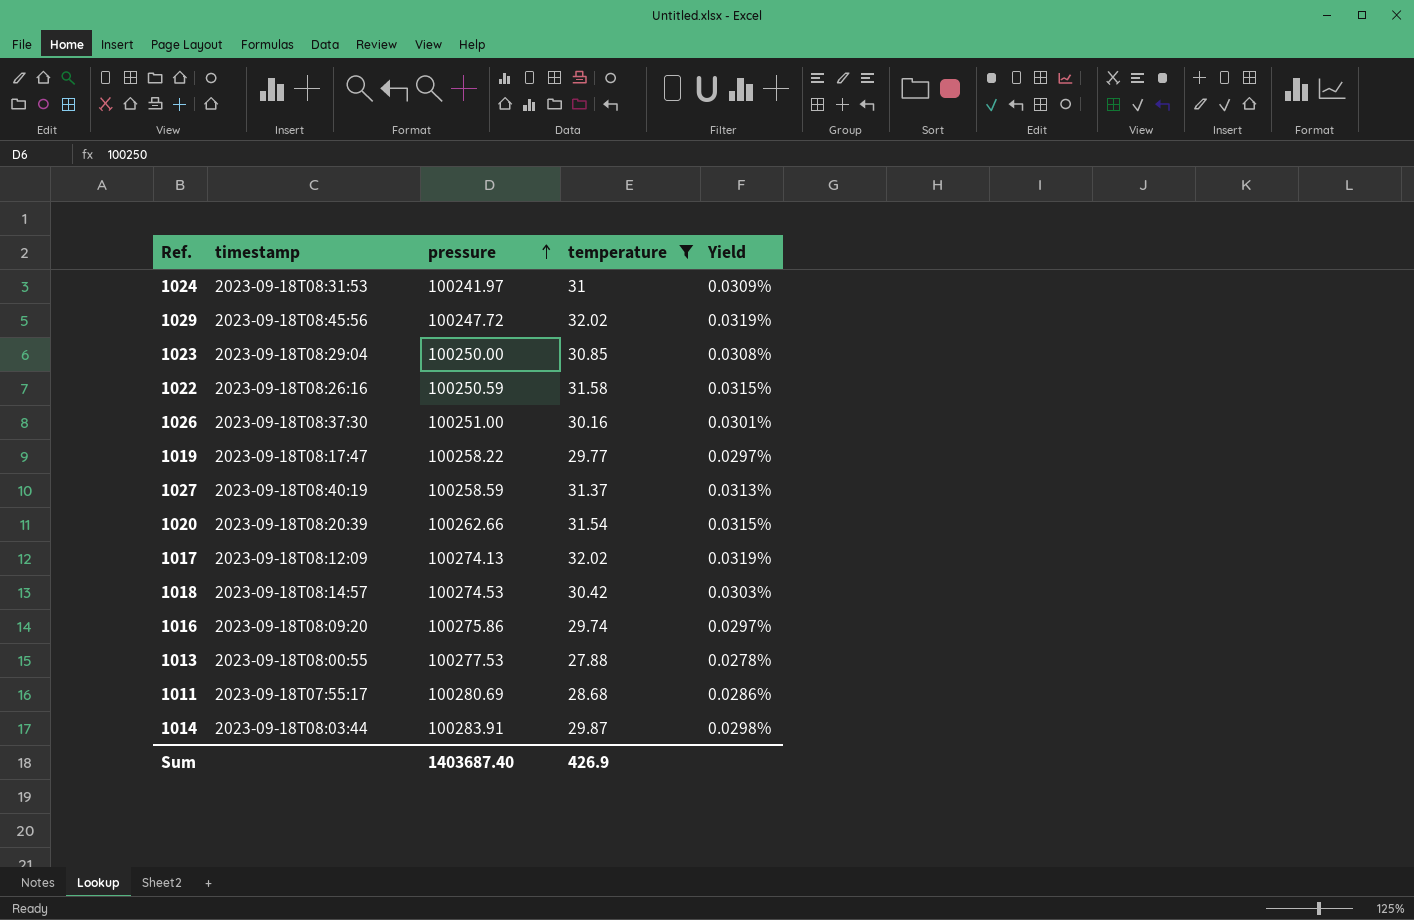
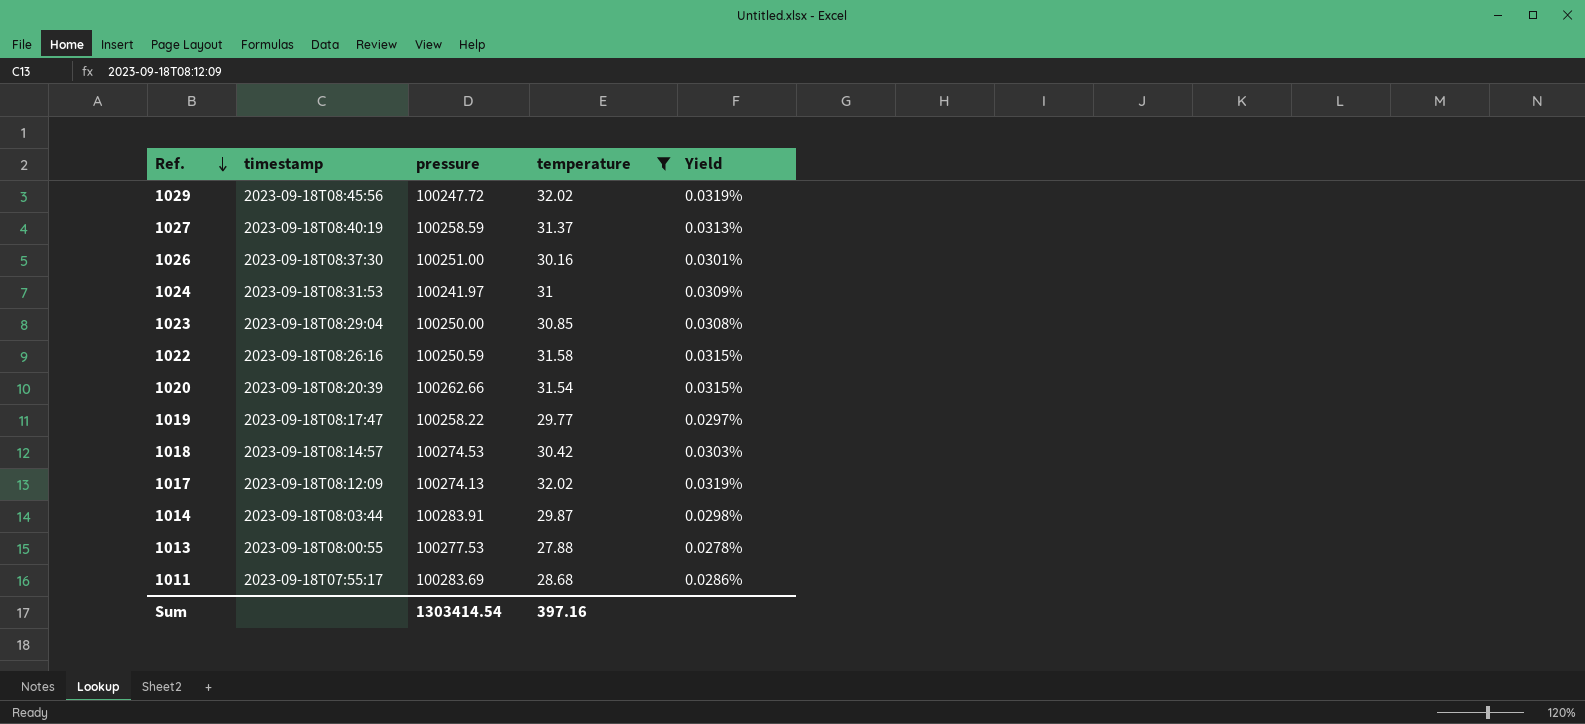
row order: pressure ascending -> Ref. descending
row 1016: 2023-09-18T08:09:20 | 100275.86 | 29.74 | 0.0297% -> none
1011 | pressure: 100280.69 -> 100283.69
Sum | pressure: 1403687.40 -> 1303414.54
Sum | temperature: 426.9 -> 397.16

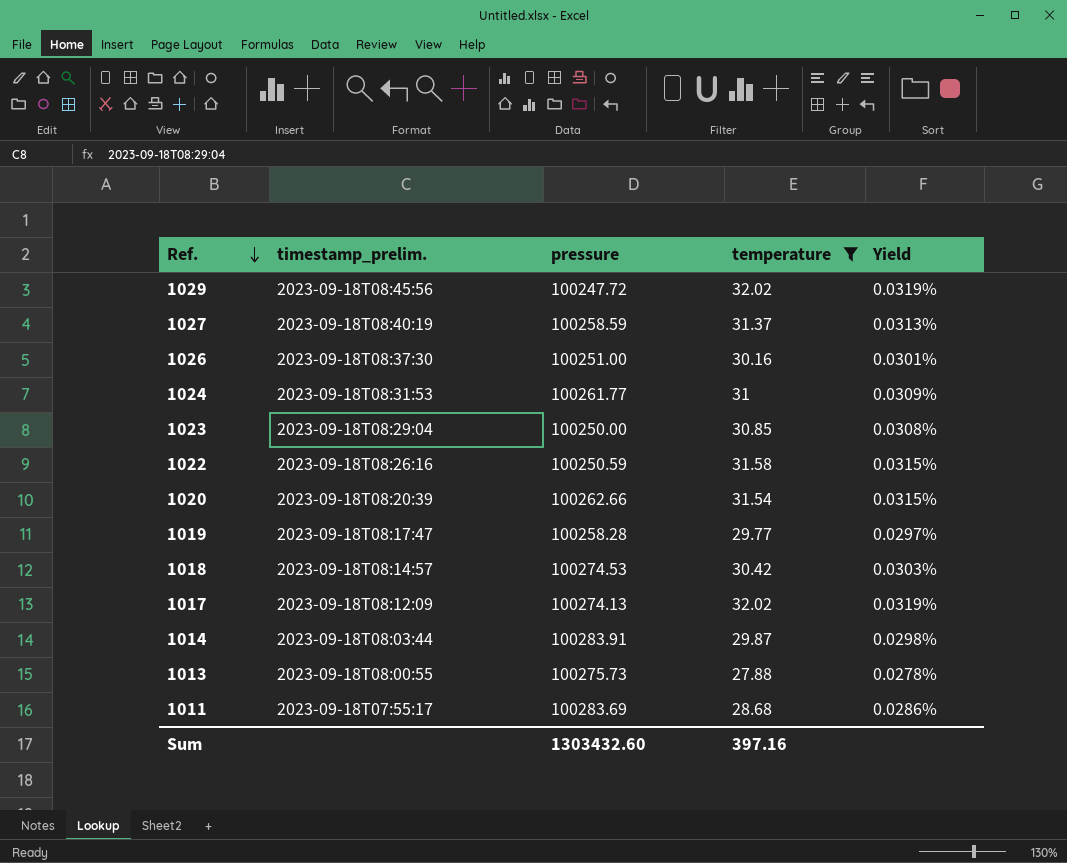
column name: timestamp -> timestamp_prelim.
1024 | pressure: 100241.97 -> 100261.77
1019 | pressure: 100258.22 -> 100258.28
1013 | pressure: 100277.53 -> 100275.73
Sum | pressure: 1303414.54 -> 1303432.60

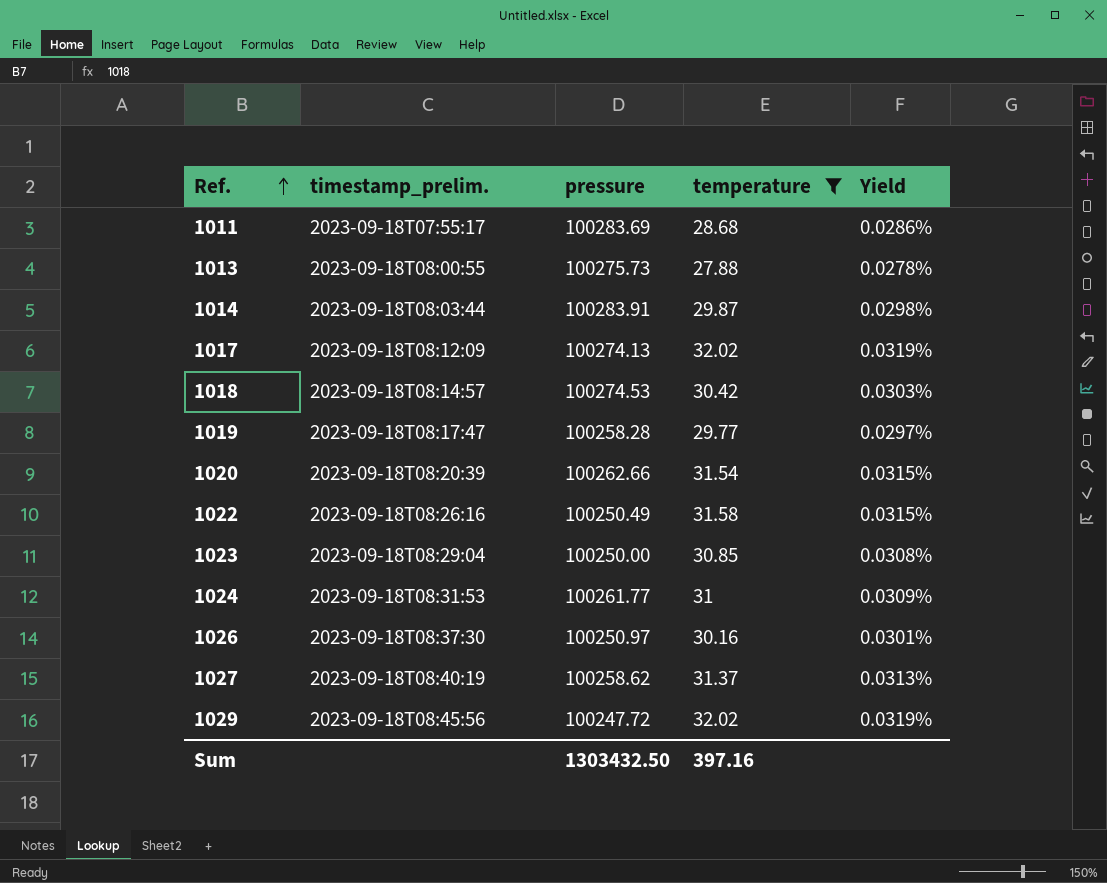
row order: Ref. descending -> Ref. ascending
1022 | pressure: 100250.59 -> 100250.49
1026 | pressure: 100251.00 -> 100250.97
1027 | pressure: 100258.59 -> 100258.62
Sum | pressure: 1303432.60 -> 1303432.50

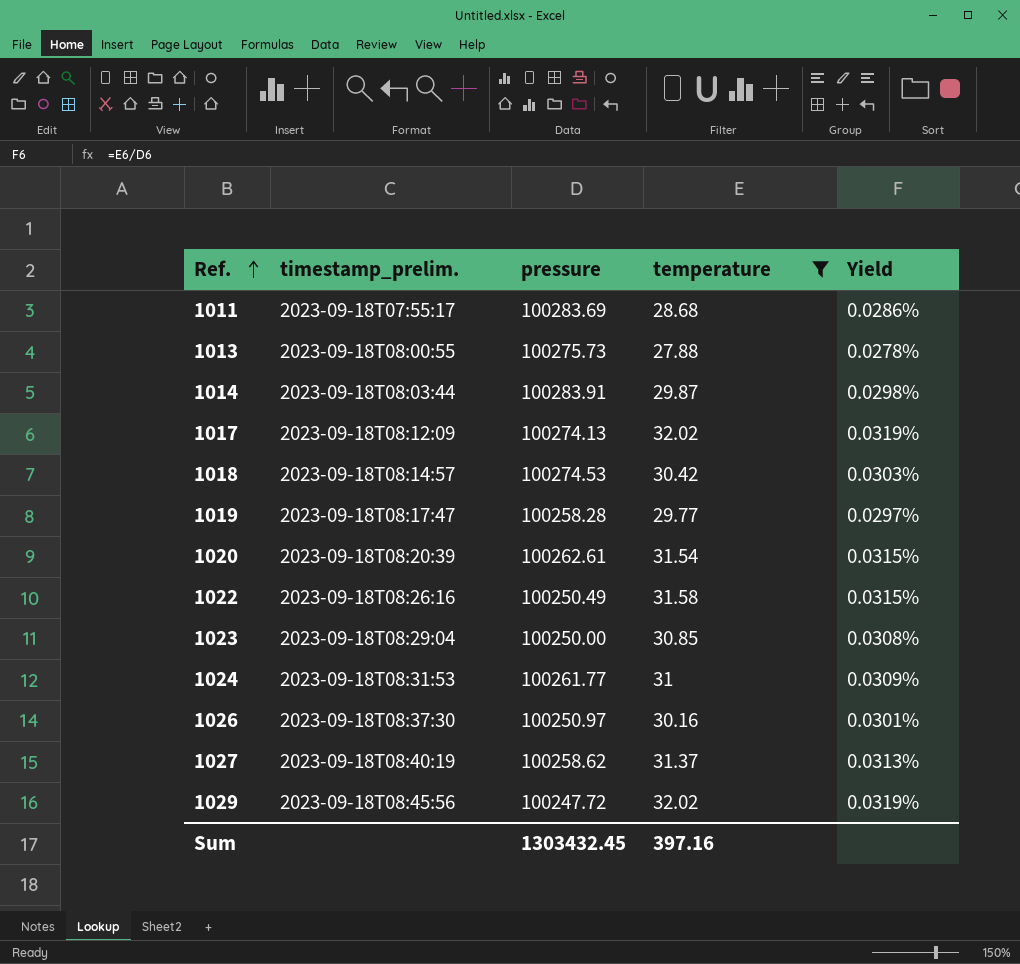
1020 | pressure: 100262.66 -> 100262.61
Sum | pressure: 1303432.50 -> 1303432.45

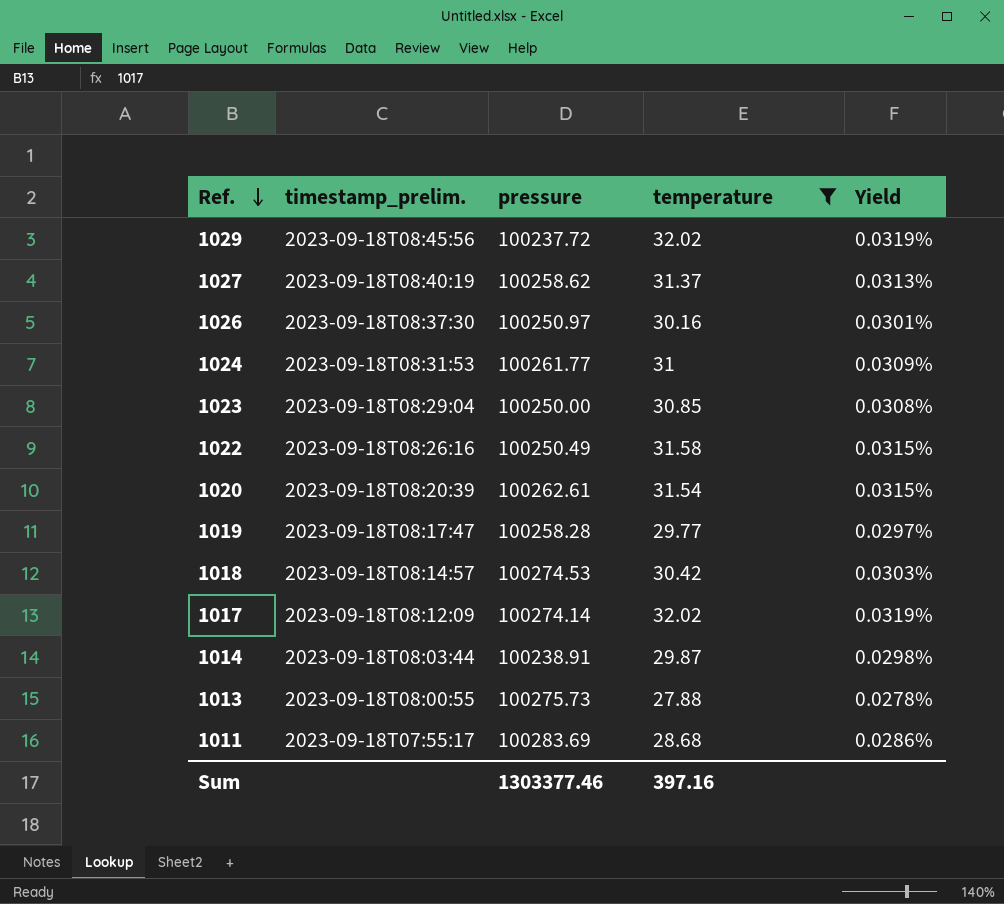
row order: Ref. ascending -> Ref. descending
1029 | pressure: 100247.72 -> 100237.72
1017 | pressure: 100274.13 -> 100274.14
1014 | pressure: 100283.91 -> 100238.91
Sum | pressure: 1303432.45 -> 1303377.46

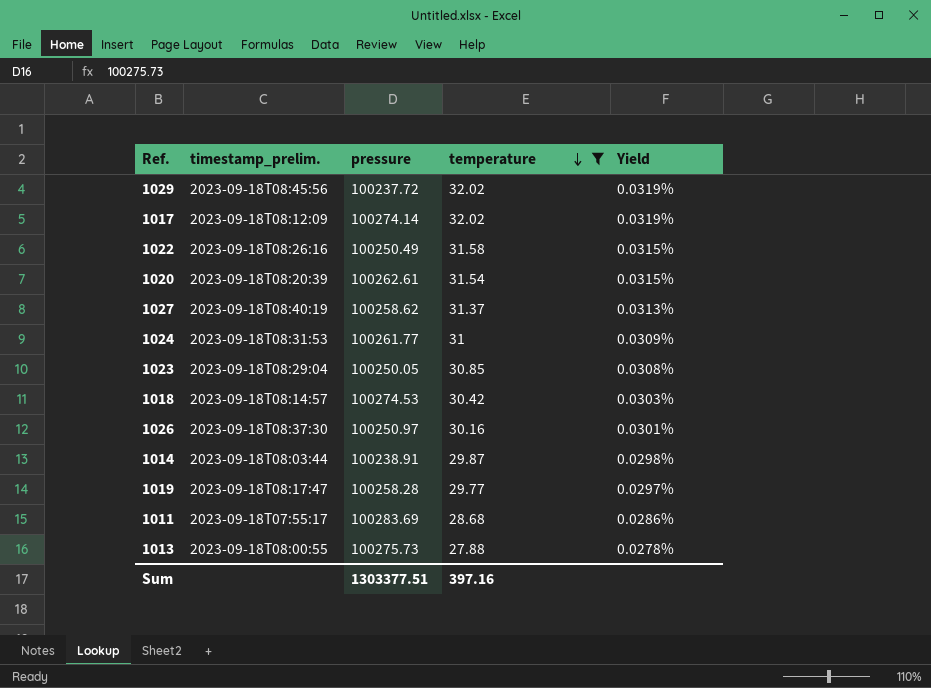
row order: Ref. descending -> temperature descending
1023 | pressure: 100250.00 -> 100250.05
Sum | pressure: 1303377.46 -> 1303377.51

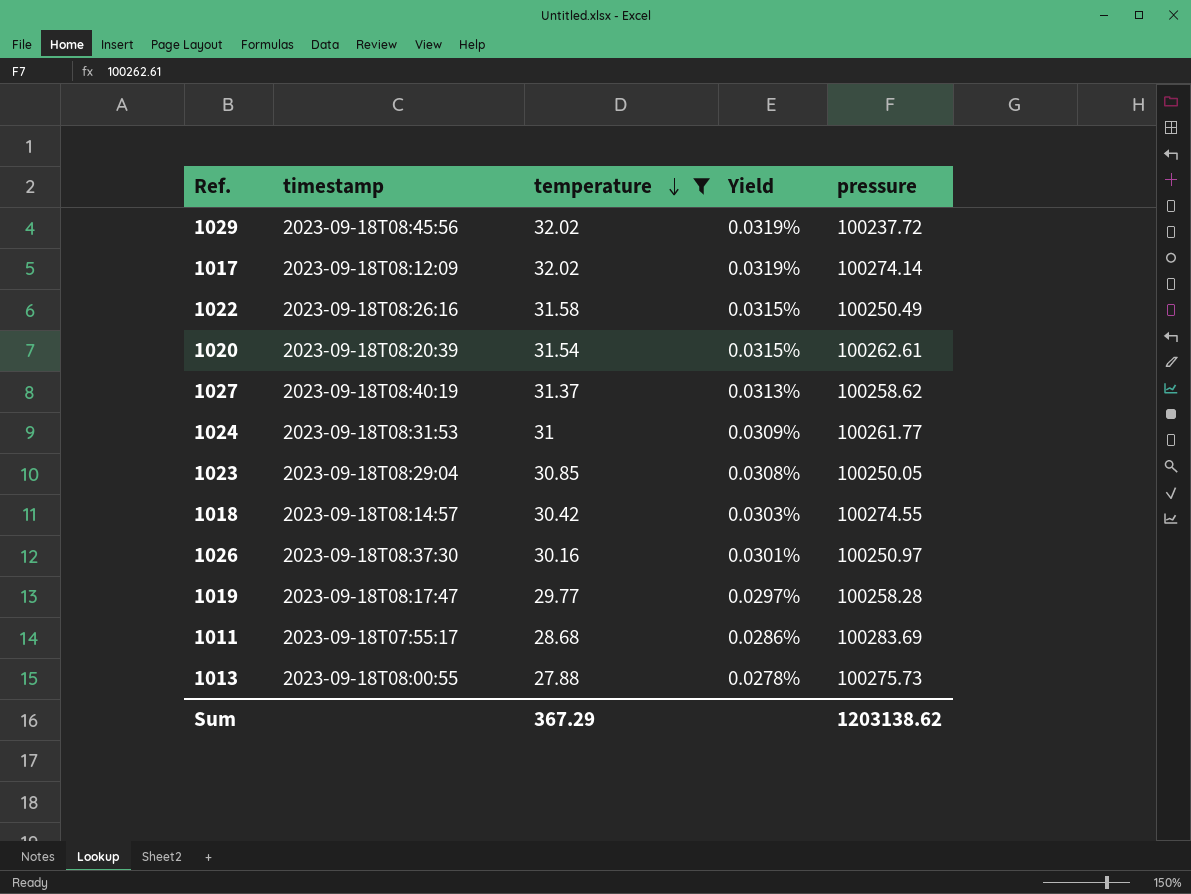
column name: timestamp_prelim. -> timestamp
column pressure | position: 3 -> 5
row 1014: 2023-09-18T08:03:44 | 100238.91 | 29.87 | 0.0298% -> none
1018 | pressure: 100274.53 -> 100274.55
Sum | temperature: 397.16 -> 367.29
Sum | pressure: 1303377.51 -> 1203138.62

